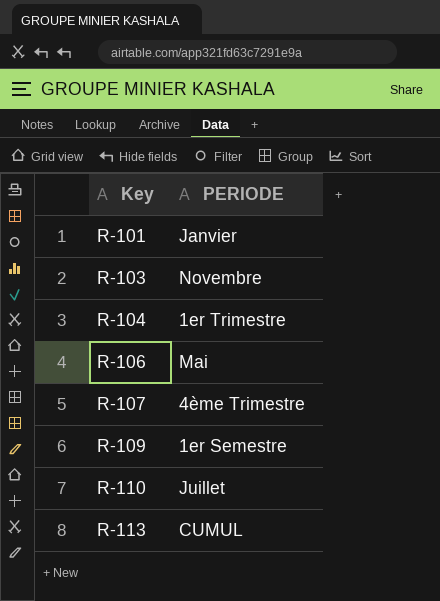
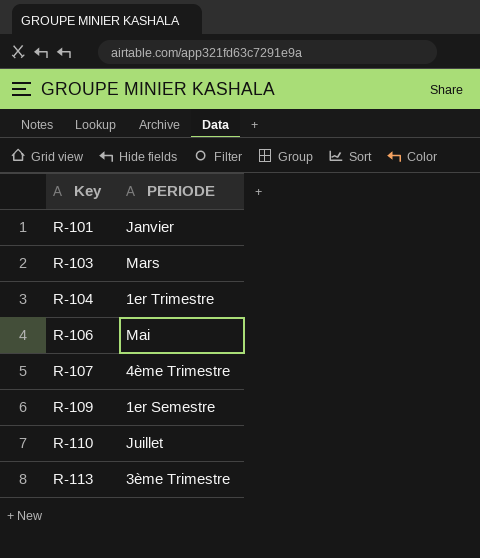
R-103 | PERIODE: Novembre -> Mars
R-113 | PERIODE: CUMUL -> 3ème Trimestre

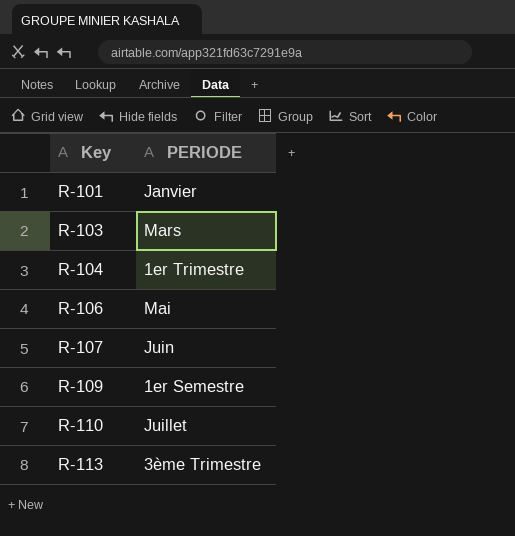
R-107 | PERIODE: 4ème Trimestre -> Juin

